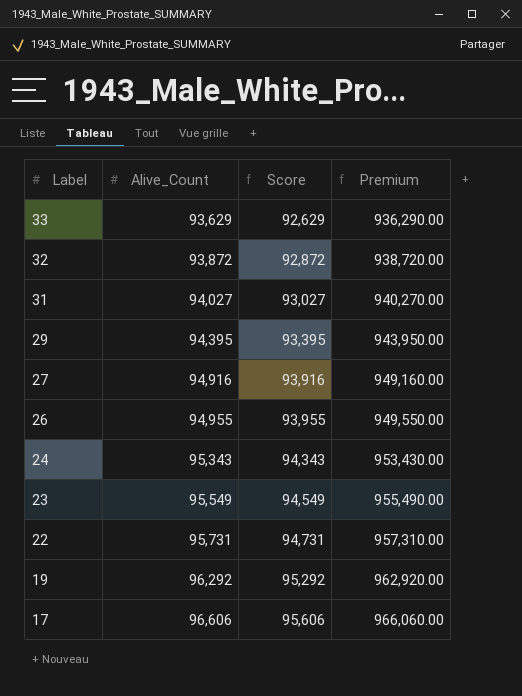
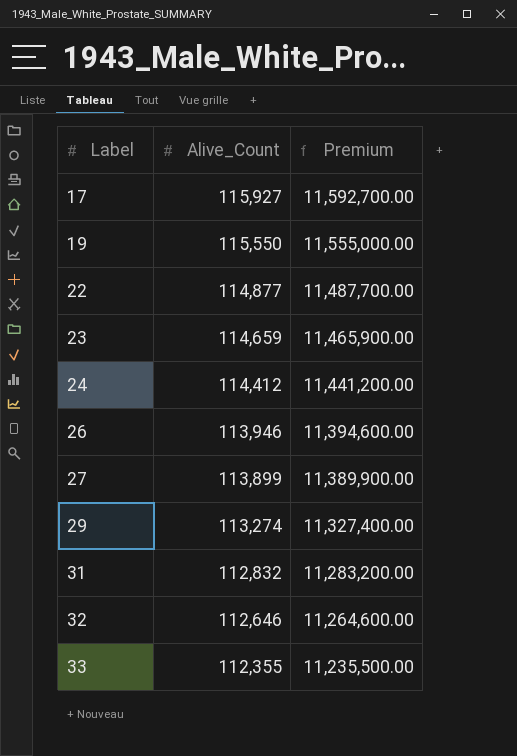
row order: Label descending -> Label ascending
column Score | formula: [Alive_Count] - 1000 -> none
column Premium | formula: [Alive_Count] * 10 -> [Alive_Count] * 100
17 | Alive_Count: 96,606 -> 115,927
19 | Alive_Count: 96,292 -> 115,550
22 | Alive_Count: 95,731 -> 114,877
23 | Alive_Count: 95,549 -> 114,659
24 | Alive_Count: 95,343 -> 114,412
26 | Alive_Count: 94,955 -> 113,946
27 | Alive_Count: 94,916 -> 113,899
29 | Alive_Count: 94,395 -> 113,274
31 | Alive_Count: 94,027 -> 112,832
32 | Alive_Count: 93,872 -> 112,646
33 | Alive_Count: 93,629 -> 112,355

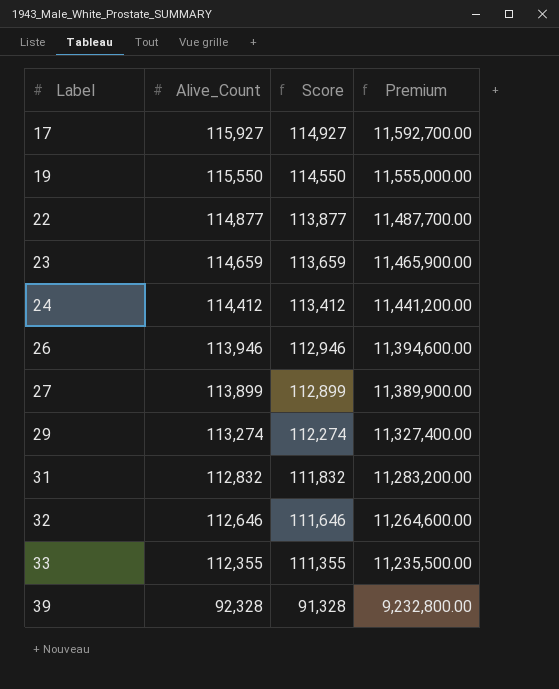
column Score | formula: none -> [Alive_Count] - 1000
row 39: none -> 92,328 | 91,328 | 9,232,800.00

